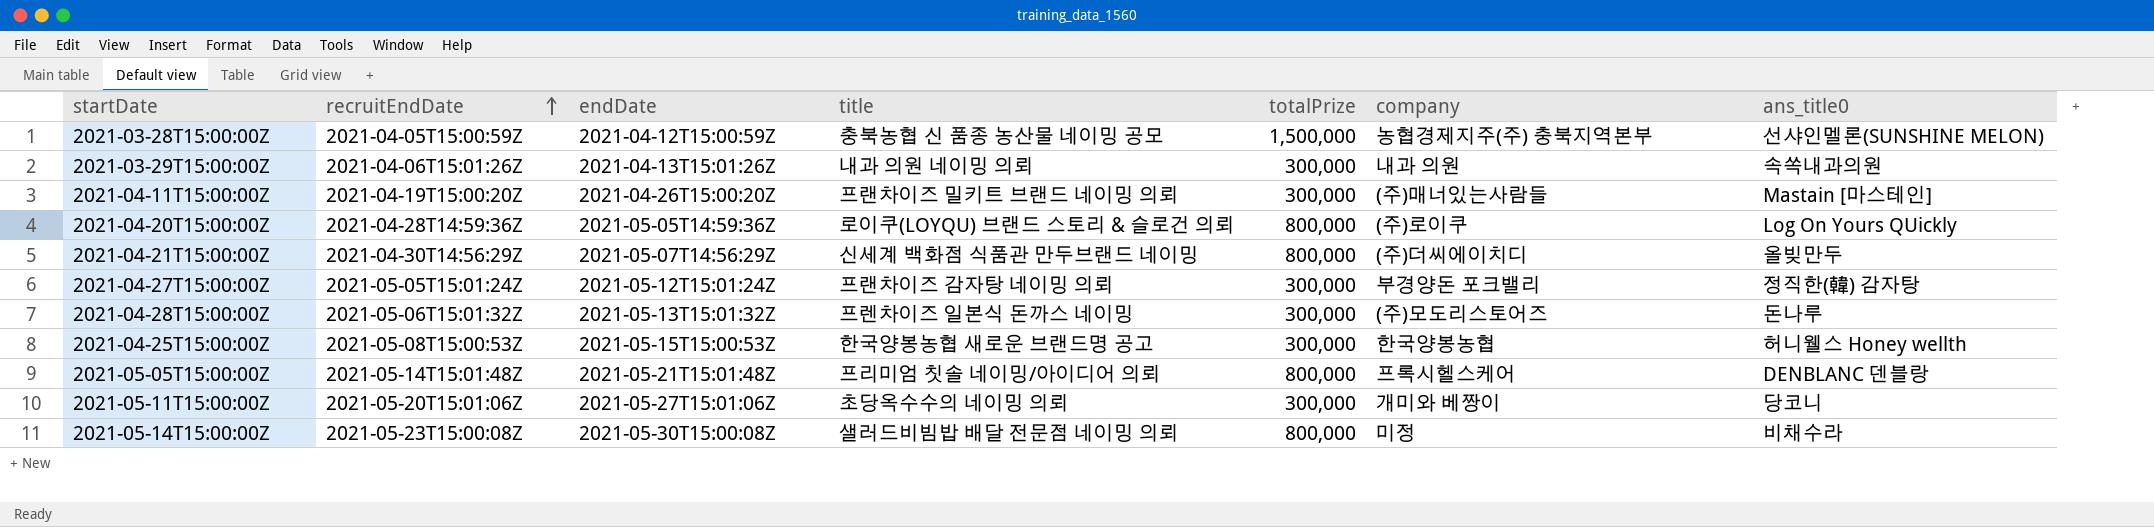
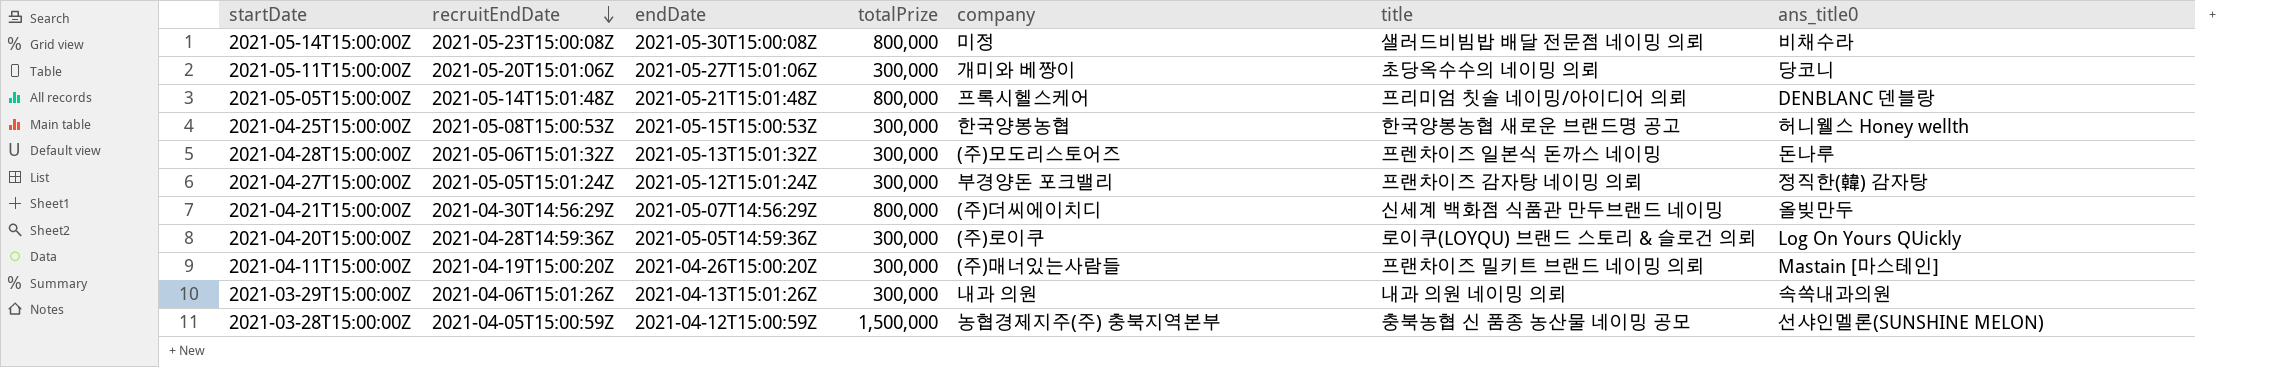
row order: recruitEndDate ascending -> recruitEndDate descending
column title | position: 4 -> 6
2021-04-20T15:00:00Z | totalPrize: 800,000 -> 300,000

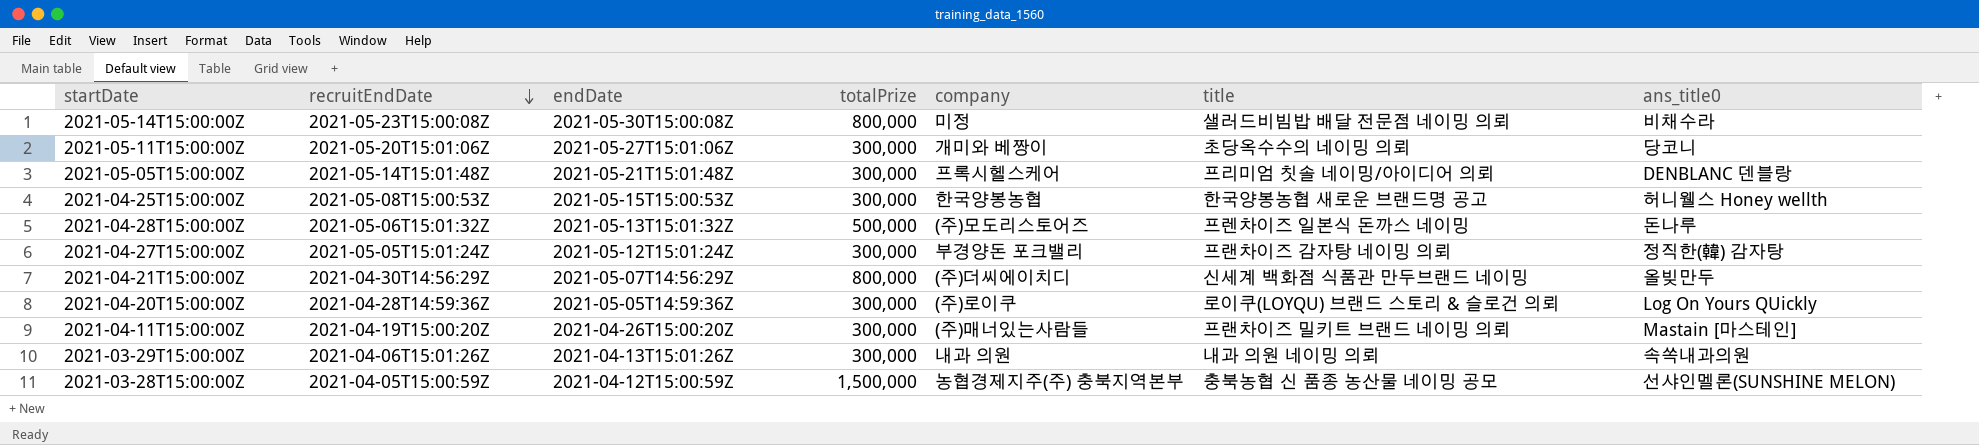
2021-05-05T15:00:00Z | totalPrize: 800,000 -> 300,000
2021-04-28T15:00:00Z | totalPrize: 300,000 -> 500,000

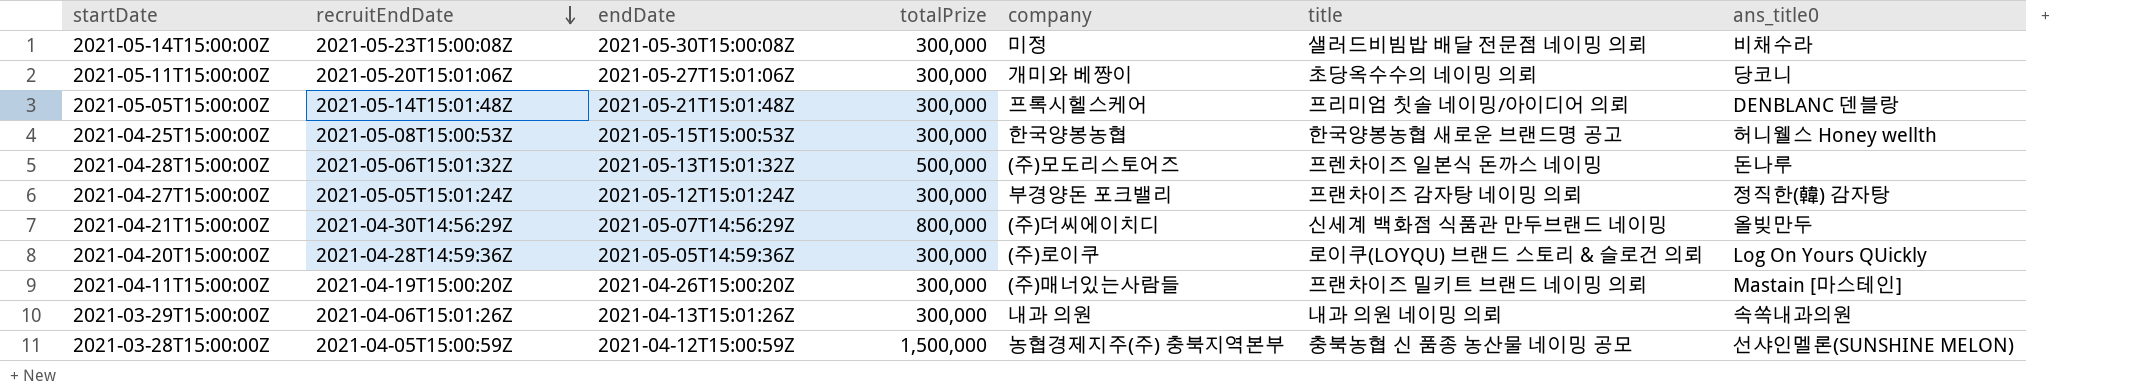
2021-05-14T15:00:00Z | totalPrize: 800,000 -> 300,000

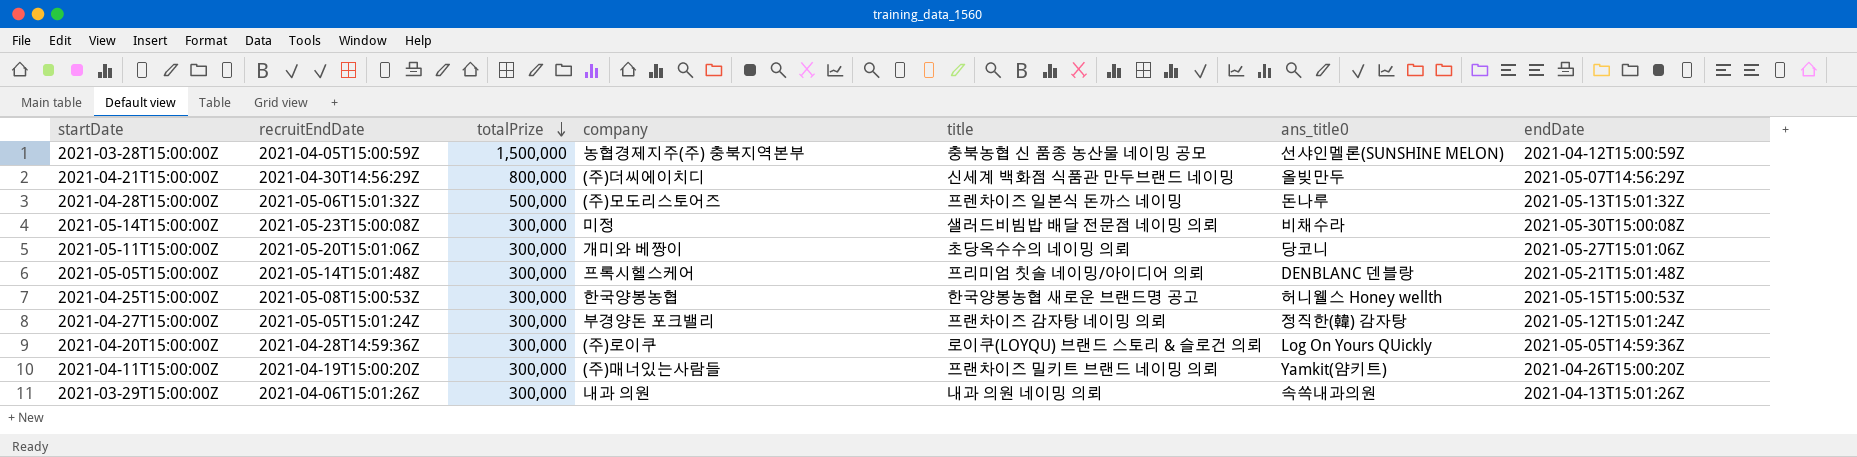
row order: recruitEndDate descending -> totalPrize descending
column endDate | position: 3 -> 7
2021-04-11T15:00:00Z | ans_title0: Mastain [마스테인] -> Yamkit(얌키트)

